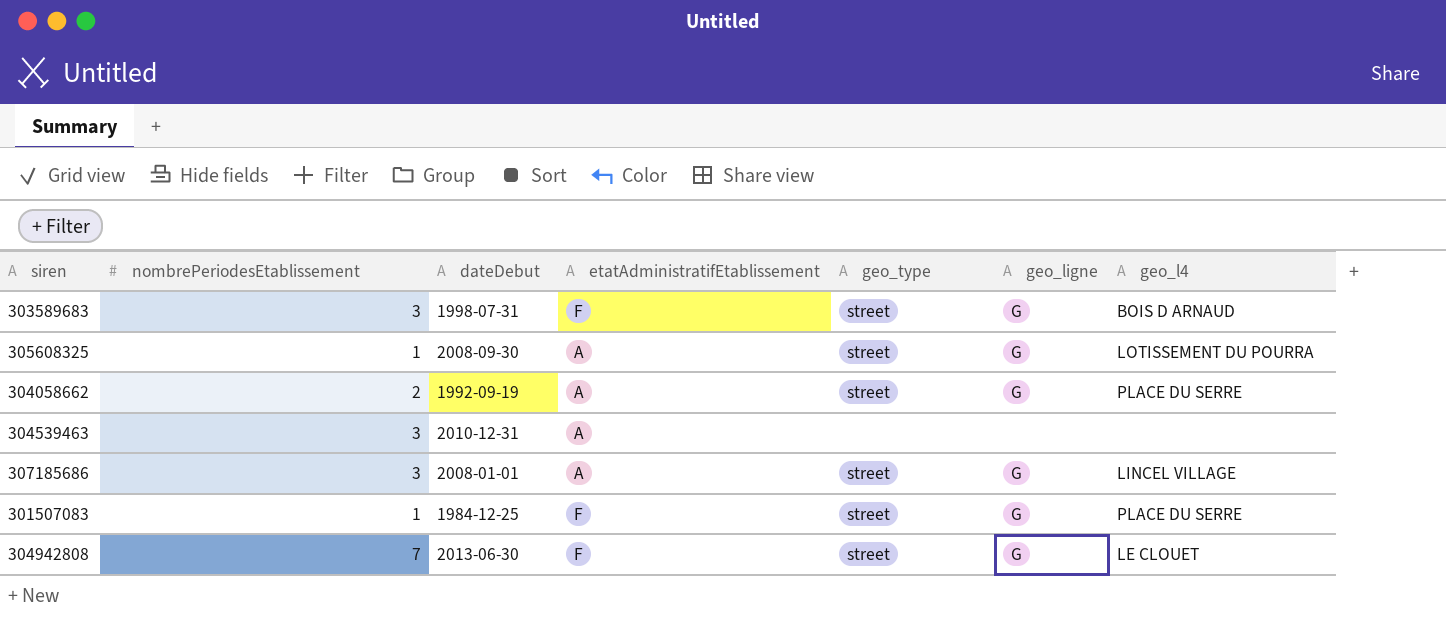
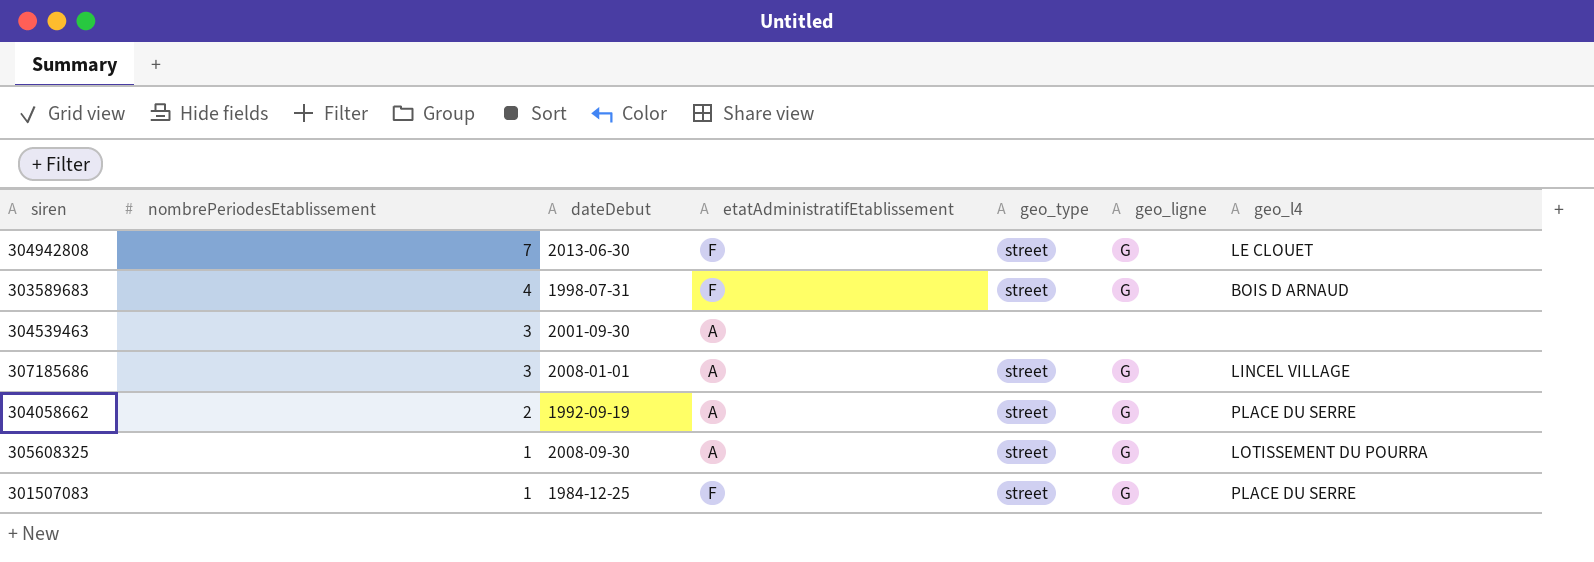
row order: none -> nombrePeriodesEtablissement descending
303589683 | nombrePeriodesEtablissement: 3 -> 4
304539463 | dateDebut: 2010-12-31 -> 2001-09-30

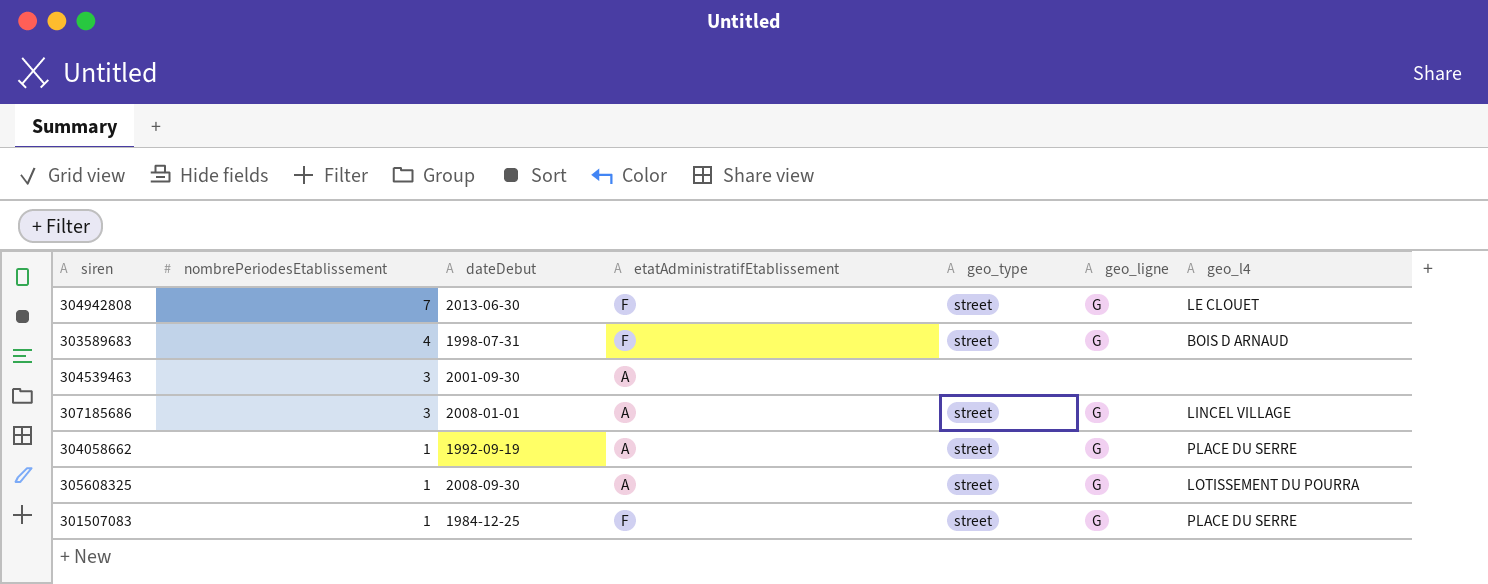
304058662 | nombrePeriodesEtablissement: 2 -> 1

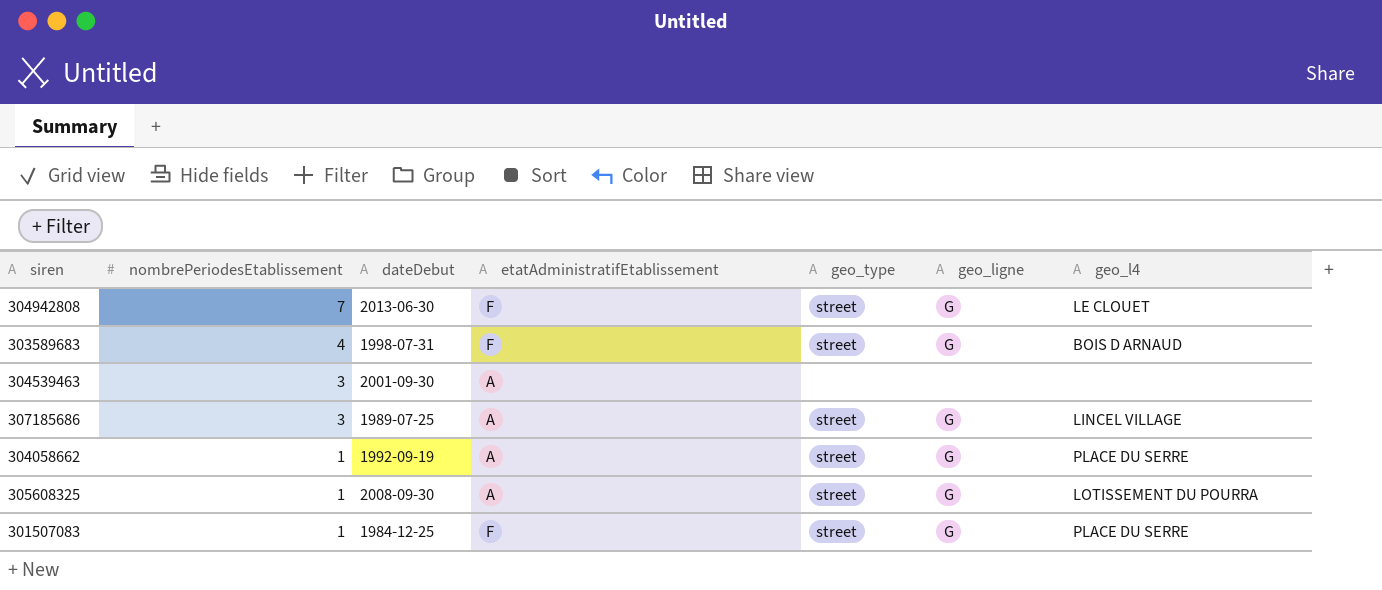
307185686 | dateDebut: 2008-01-01 -> 1989-07-25

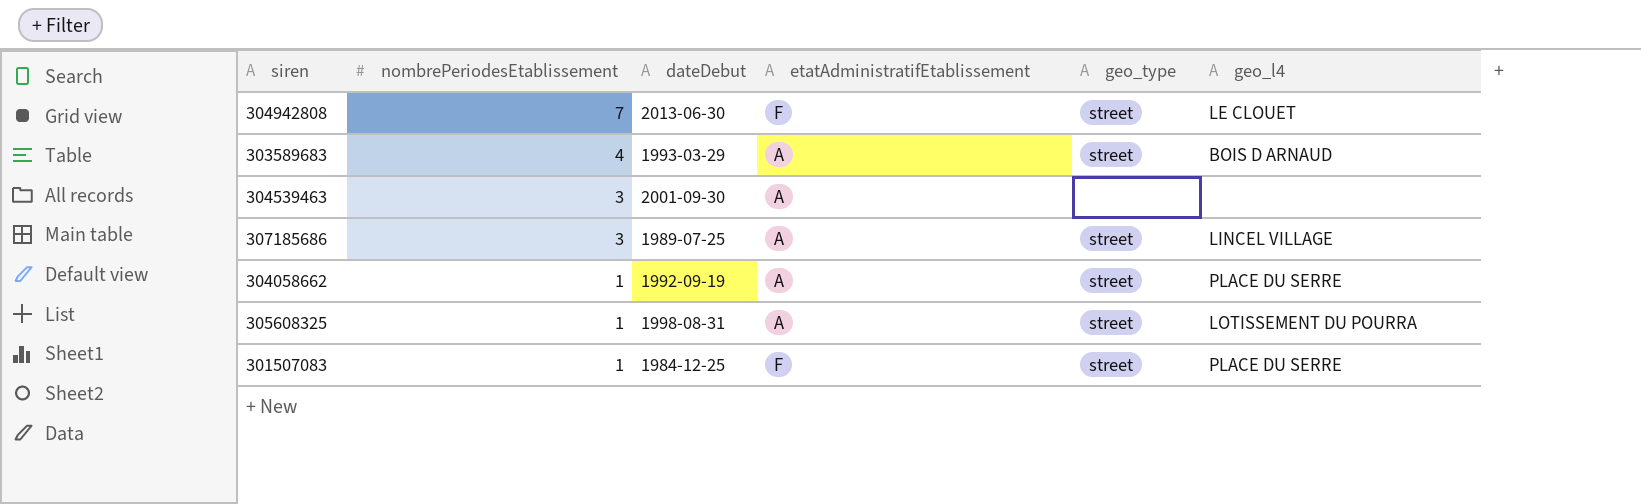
column geo_ligne | position: 6 -> none
303589683 | dateDebut: 1998-07-31 -> 1993-03-29
303589683 | etatAdministratifEtablissement: F -> A
305608325 | dateDebut: 2008-09-30 -> 1998-08-31

